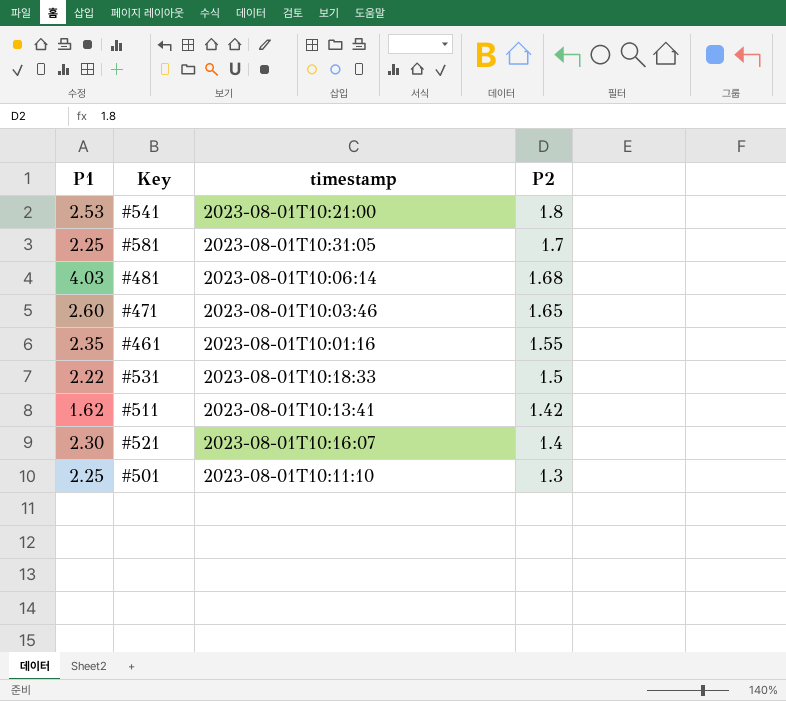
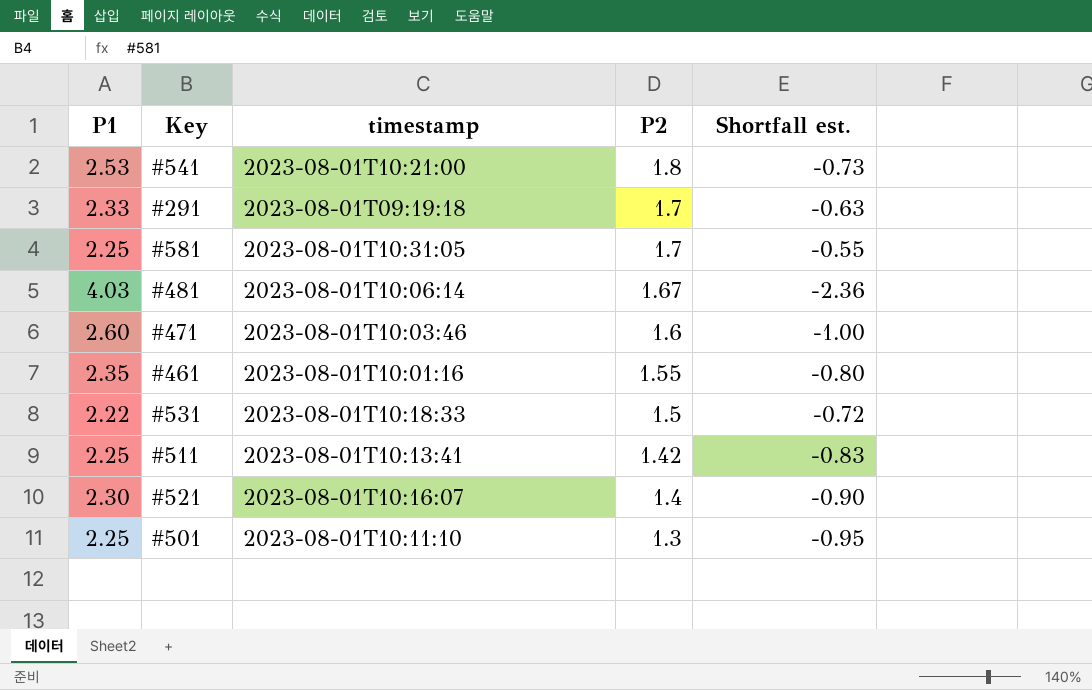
column Shortfall est. | formula: none -> [P2] - [P1]
row #291: none -> 2.33 | 2023-08-01T09:19:18 | 1.7 | -0.63
#481 | P2: 1.68 -> 1.67
#471 | P2: 1.65 -> 1.6
#511 | P1: 1.62 -> 2.25

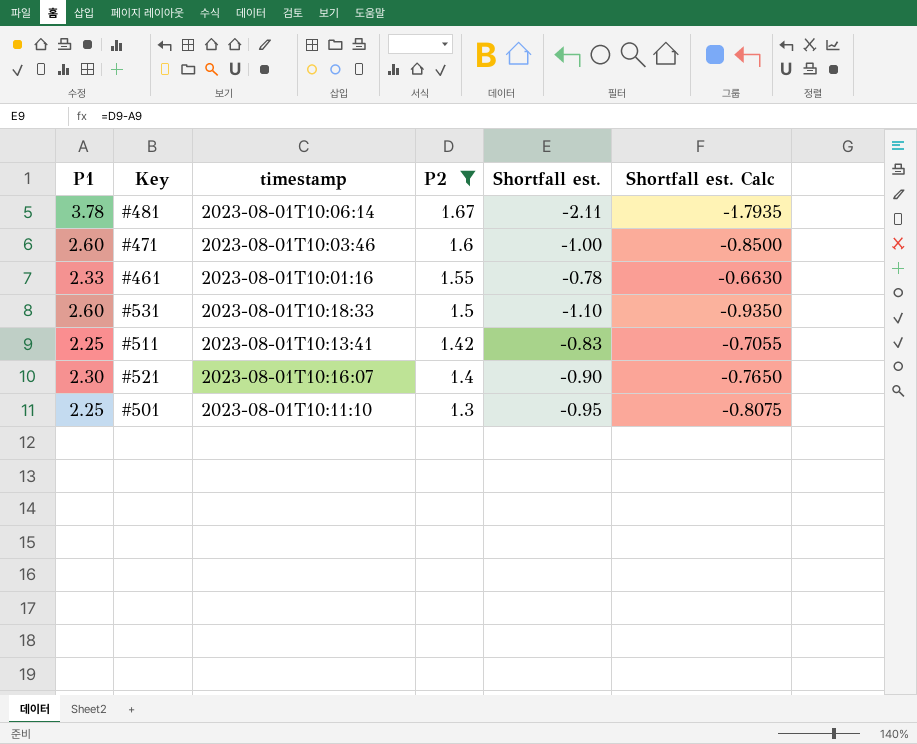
filter: none -> P2 <= 1.67
column Shortfall est. Calc | formula: none -> [Shortfall est.] * 0.85
#481 | P1: 4.03 -> 3.78
#481 | Shortfall est.: -2.36 -> -2.11
#461 | P1: 2.35 -> 2.33
#461 | Shortfall est.: -0.80 -> -0.78
#531 | P1: 2.22 -> 2.60
#531 | Shortfall est.: -0.72 -> -1.10

